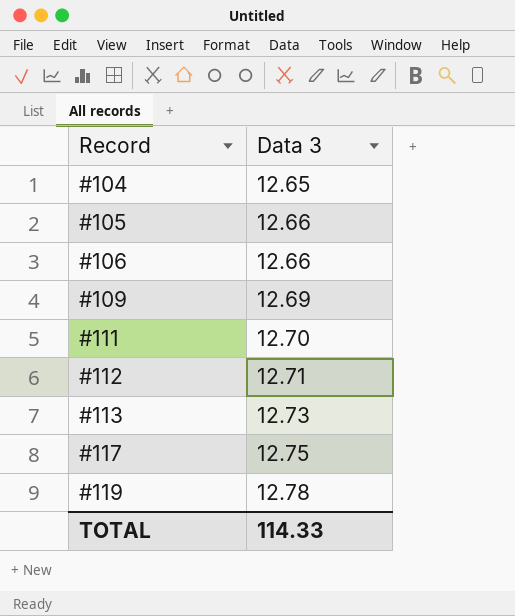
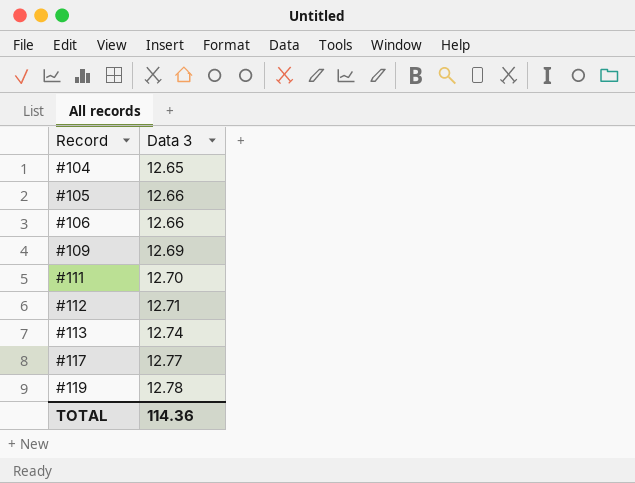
#113 | Data 3: 12.73 -> 12.74
#117 | Data 3: 12.75 -> 12.77
TOTAL | Data 3: 114.33 -> 114.36

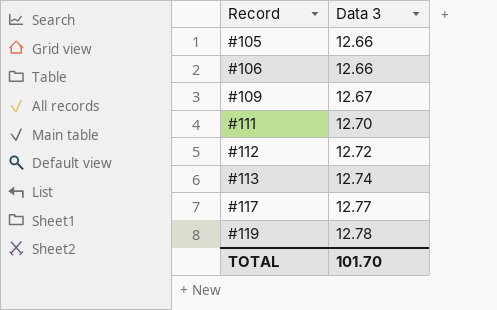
row #104: 12.65 -> none
#109 | Data 3: 12.69 -> 12.67
#112 | Data 3: 12.71 -> 12.72
TOTAL | Data 3: 114.36 -> 101.70

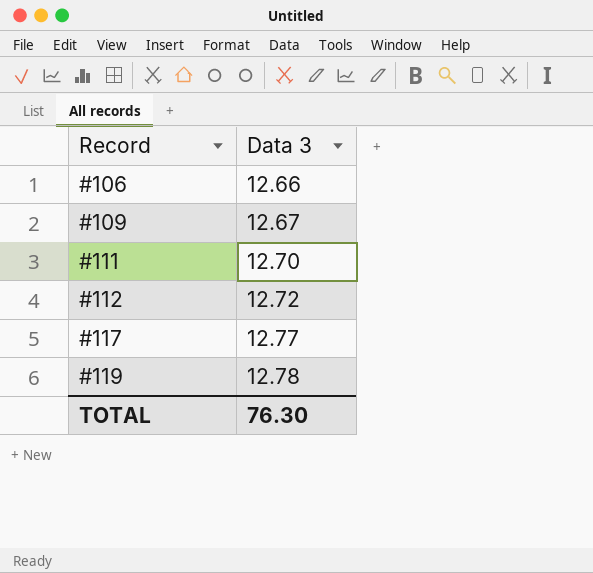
row #105: 12.66 -> none
row #113: 12.74 -> none
TOTAL | Data 3: 101.70 -> 76.30

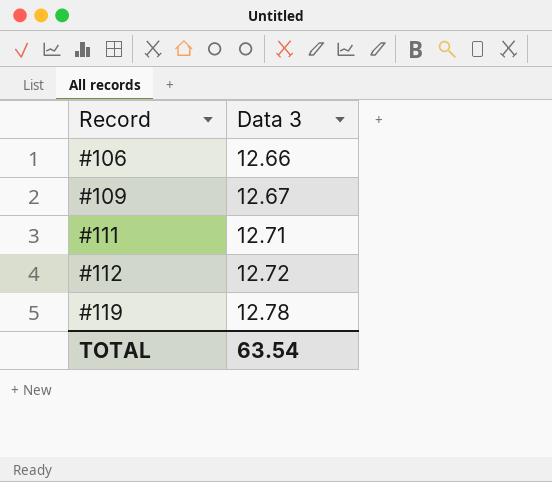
row #117: 12.77 -> none
#111 | Data 3: 12.70 -> 12.71
TOTAL | Data 3: 76.30 -> 63.54

